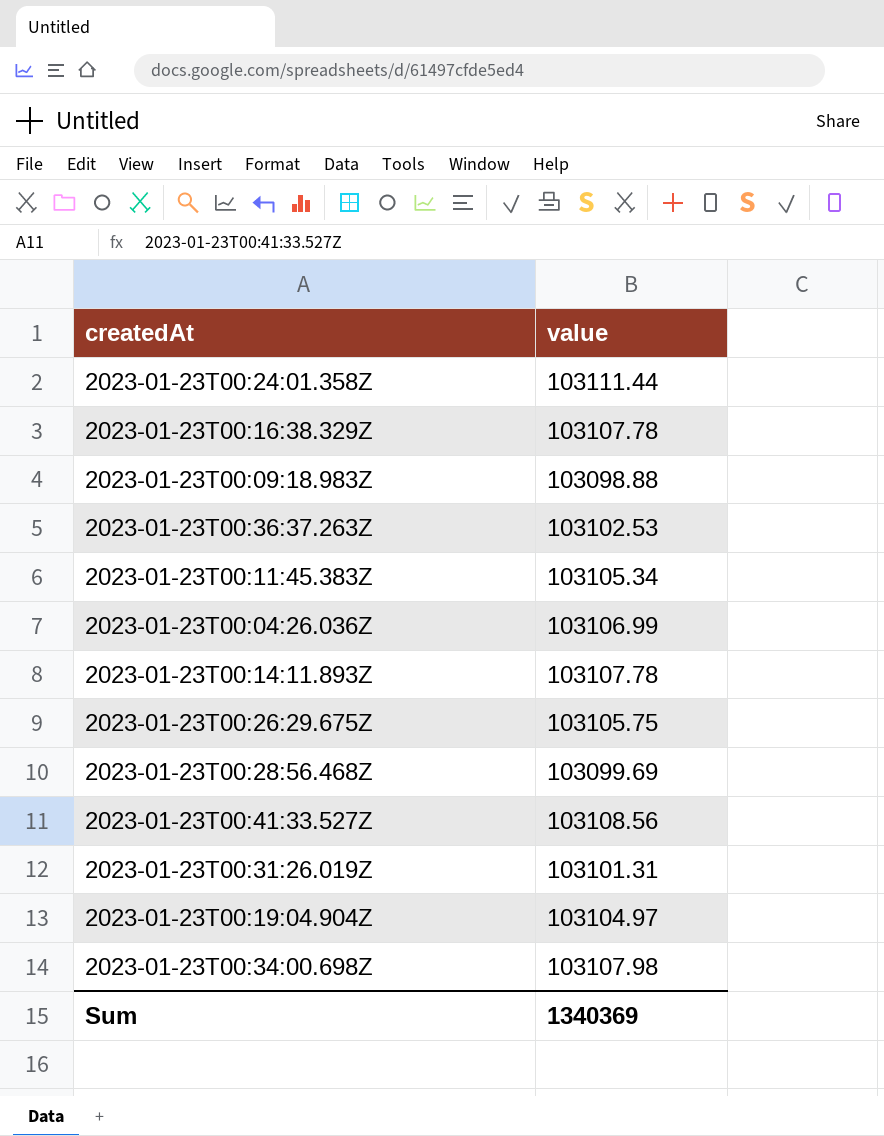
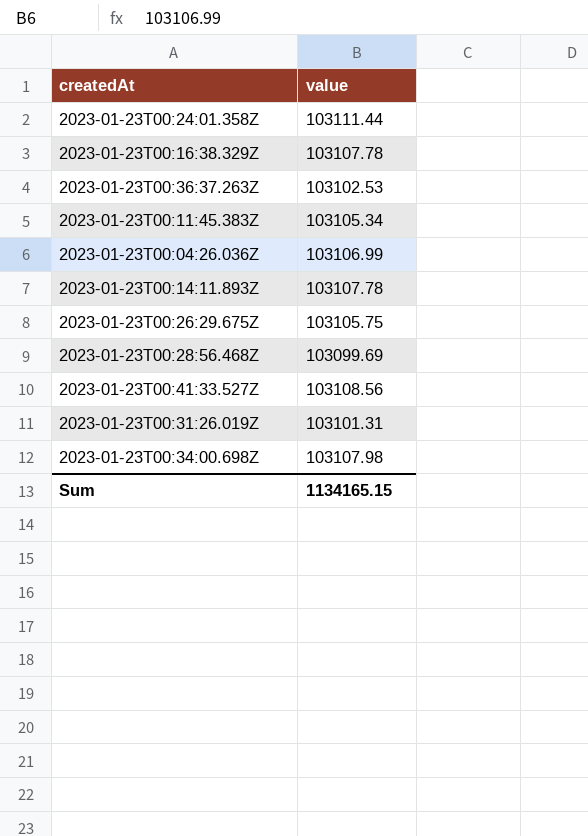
row 2023-01-23T00:09:18.983Z: 103098.88 -> none
row 2023-01-23T00:19:04.904Z: 103104.97 -> none
Sum | value: 1340369 -> 1134165.15

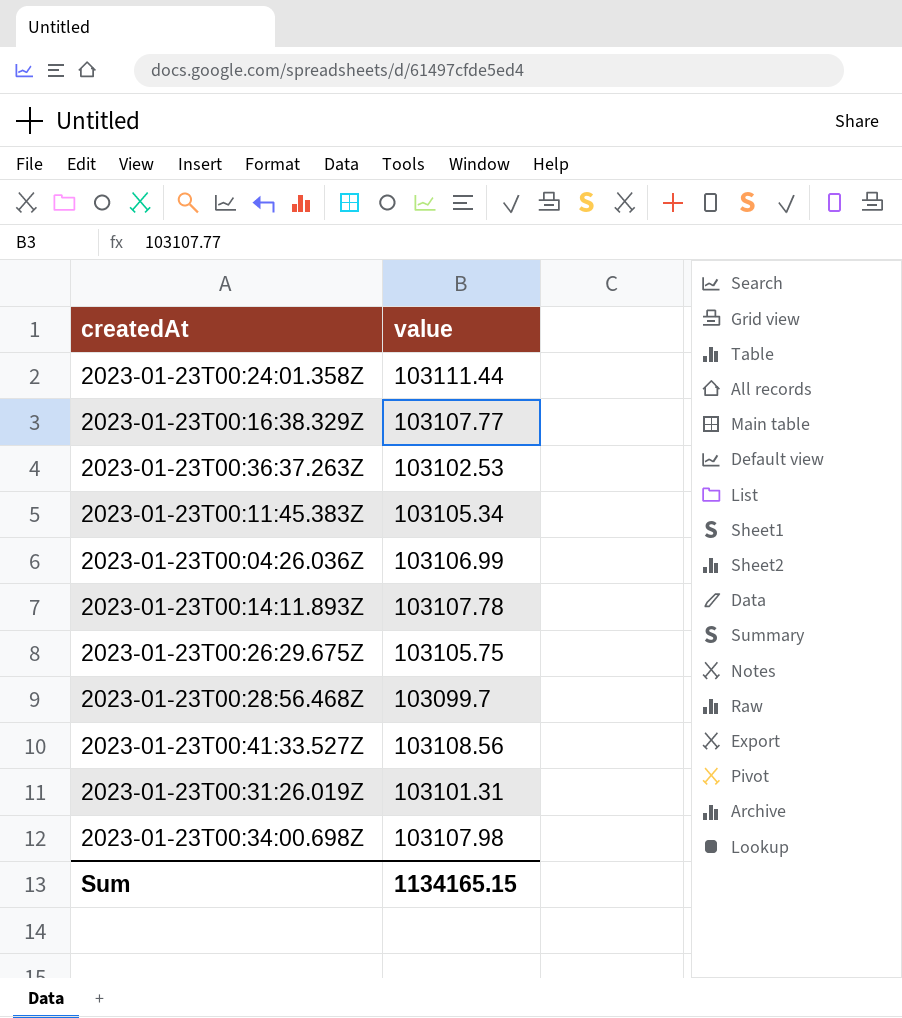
2023-01-23T00:16:38.329Z | value: 103107.78 -> 103107.77
2023-01-23T00:28:56.468Z | value: 103099.69 -> 103099.7

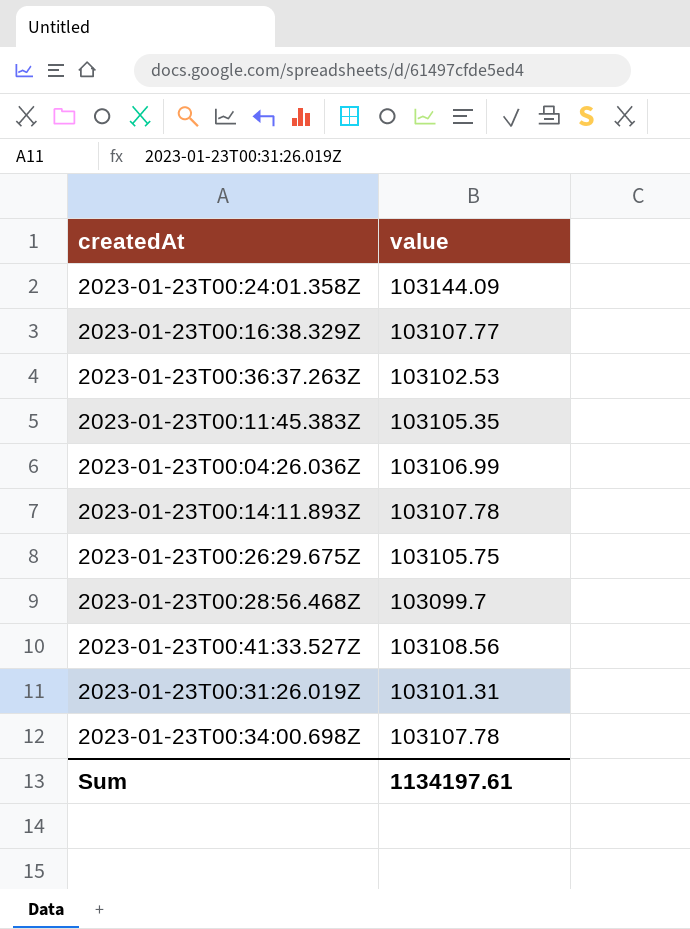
2023-01-23T00:24:01.358Z | value: 103111.44 -> 103144.09
2023-01-23T00:11:45.383Z | value: 103105.34 -> 103105.35
2023-01-23T00:34:00.698Z | value: 103107.98 -> 103107.78
Sum | value: 1134165.15 -> 1134197.61

